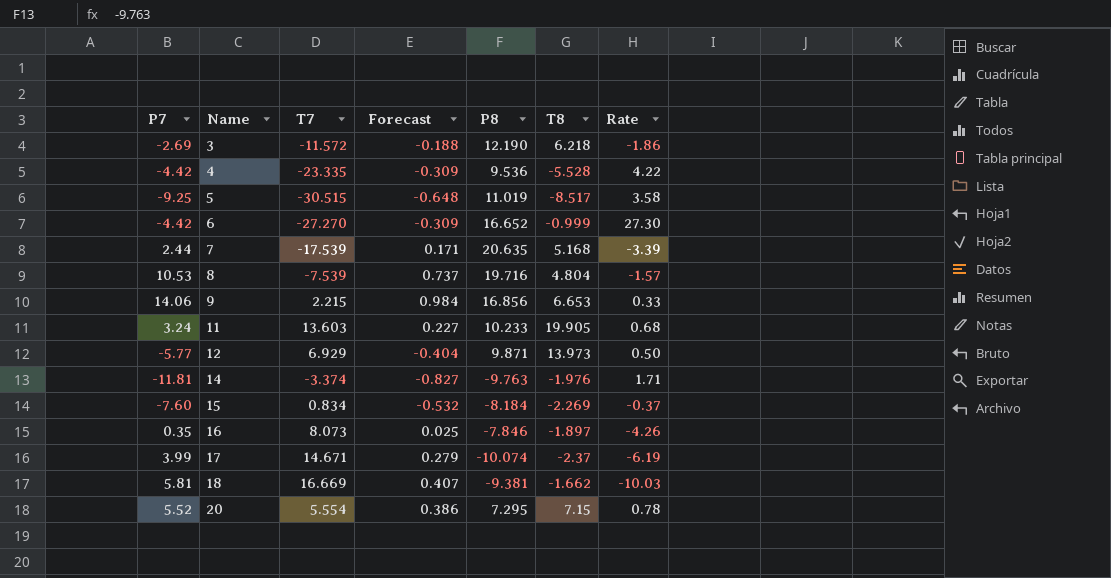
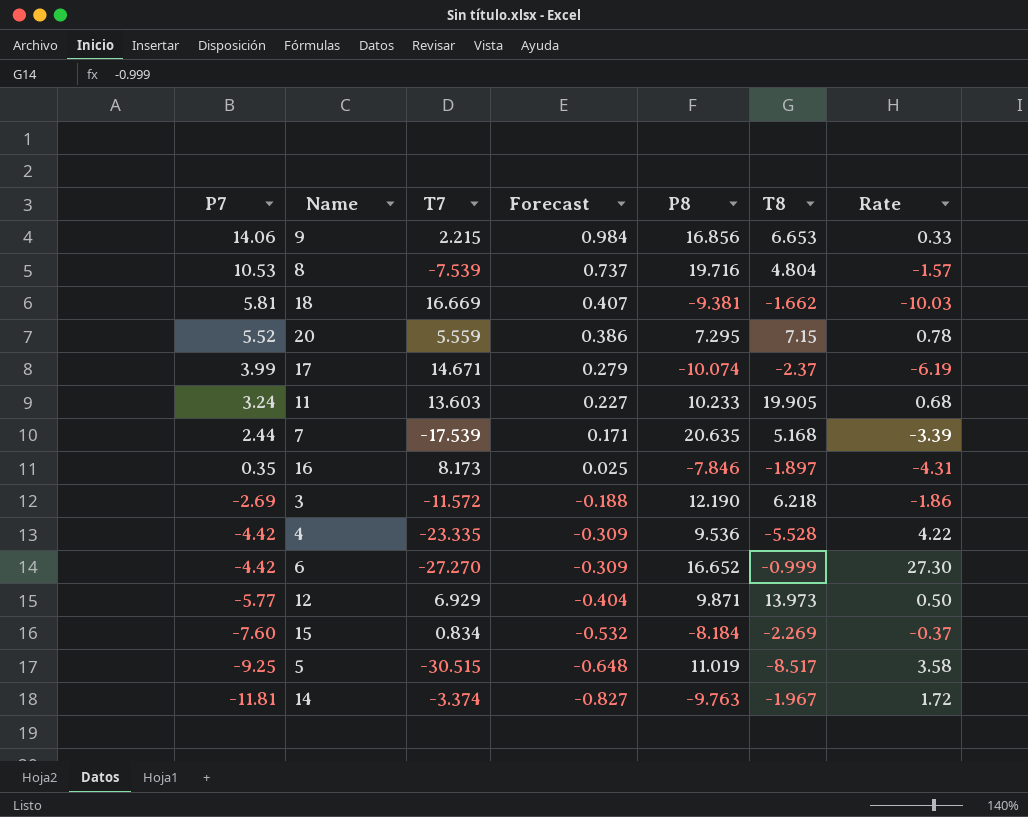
row order: Name ascending -> P7 descending
20 | T7: 5.554 -> 5.559
16 | T7: 8.073 -> 8.173
16 | Rate: -4.26 -> -4.31
14 | T8: -1.976 -> -1.967
14 | Rate: 1.71 -> 1.72

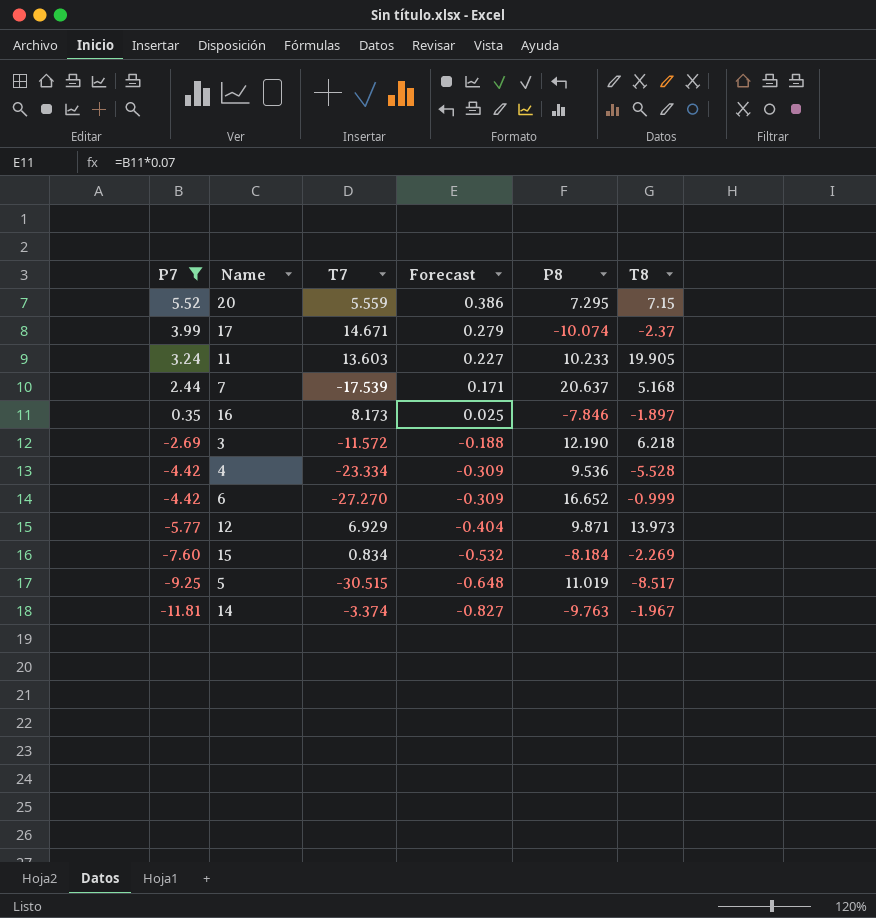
filter: none -> P7 <= 5.52
column Rate | formula: [T7] / [T8] -> none
7 | P8: 20.635 -> 20.637
4 | T7: -23.335 -> -23.334

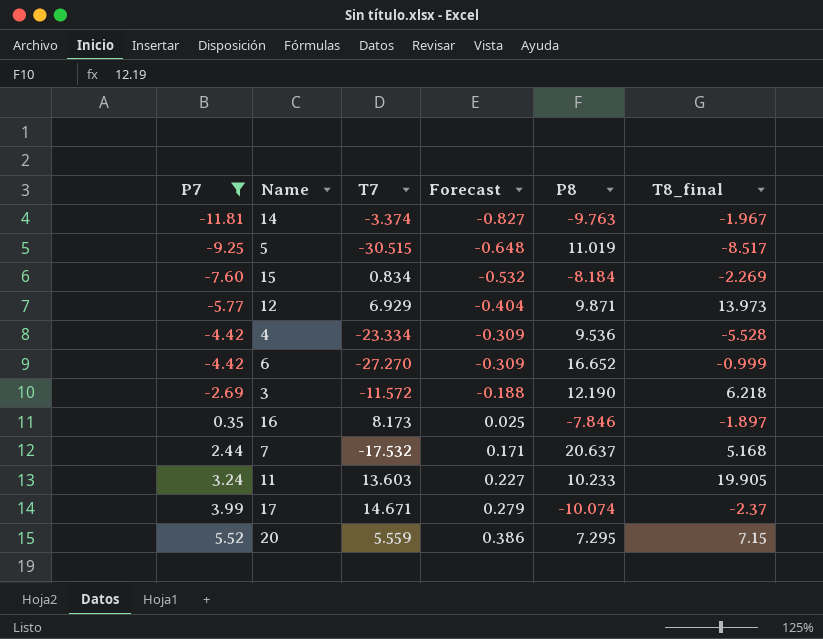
row order: P7 descending -> P7 ascending
column name: T8 -> T8_final
7 | T7: -17.539 -> -17.532

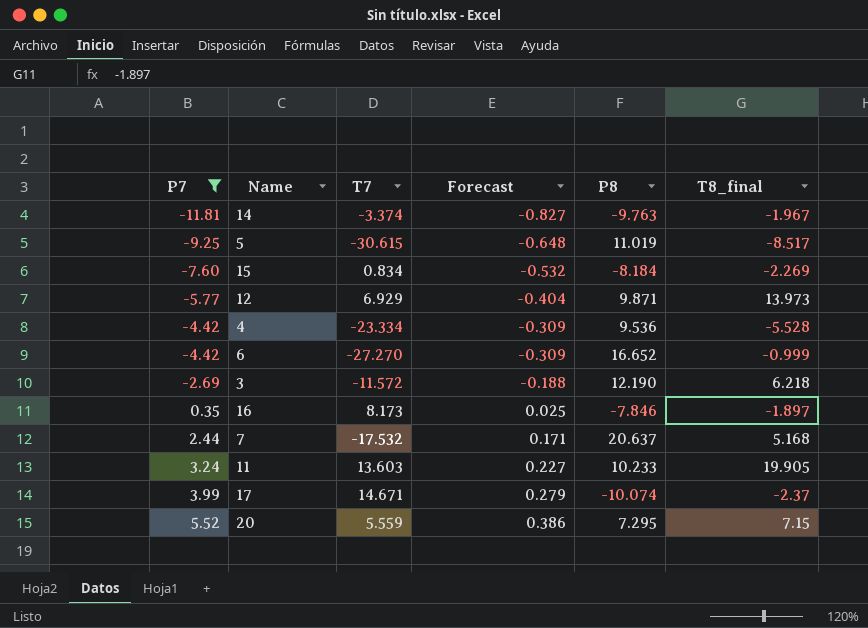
5 | T7: -30.515 -> -30.615

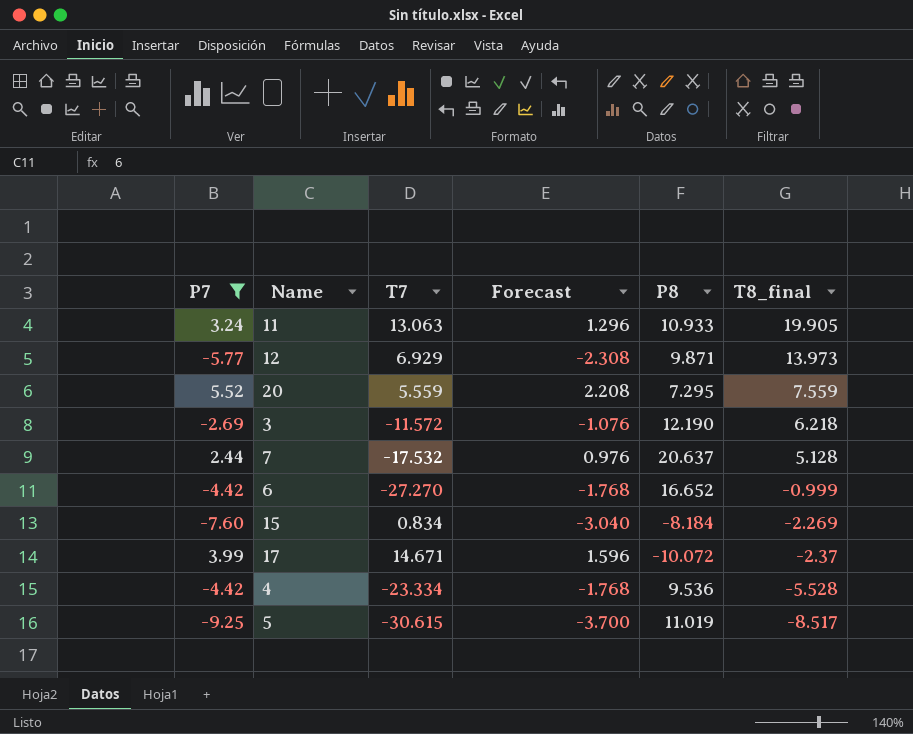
row order: P7 ascending -> T8_final descending
column Forecast | formula: [P7] * 0.07 -> [P7] * 0.4
row 14: -11.81 | -3.374 | -0.827 | -9.763 | -1.967 -> none
row 16: 0.35 | 8.173 | 0.025 | -7.846 | -1.897 -> none
11 | T7: 13.603 -> 13.063
11 | P8: 10.233 -> 10.933
20 | T8_final: 7.15 -> 7.559
7 | T8_final: 5.168 -> 5.128
17 | P8: -10.074 -> -10.072

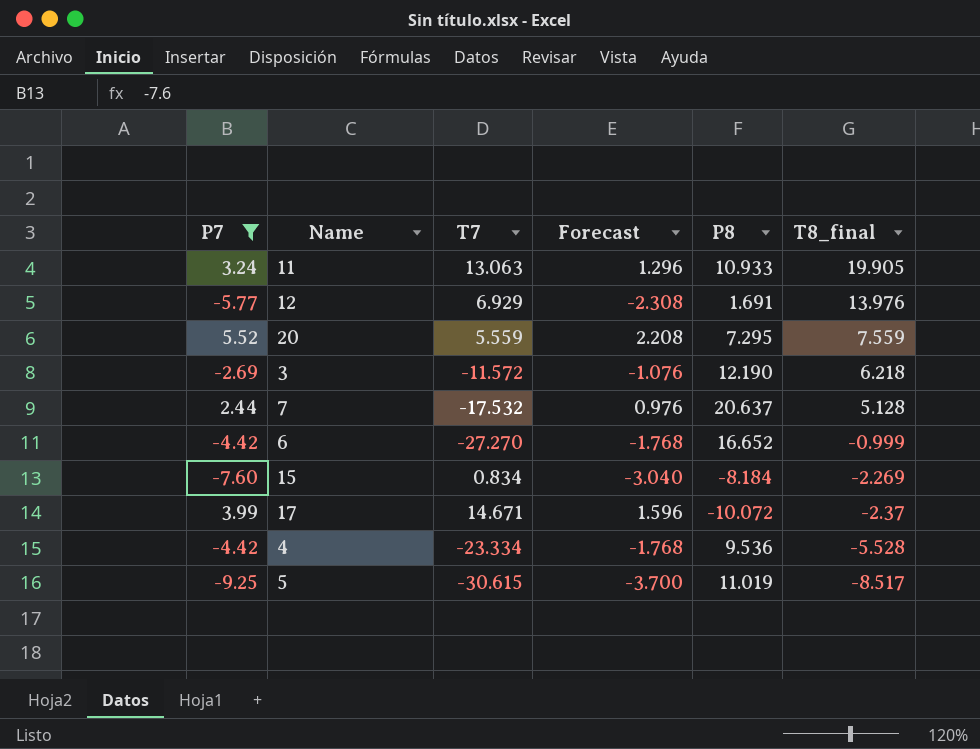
12 | P8: 9.871 -> 1.691
12 | T8_final: 13.973 -> 13.976

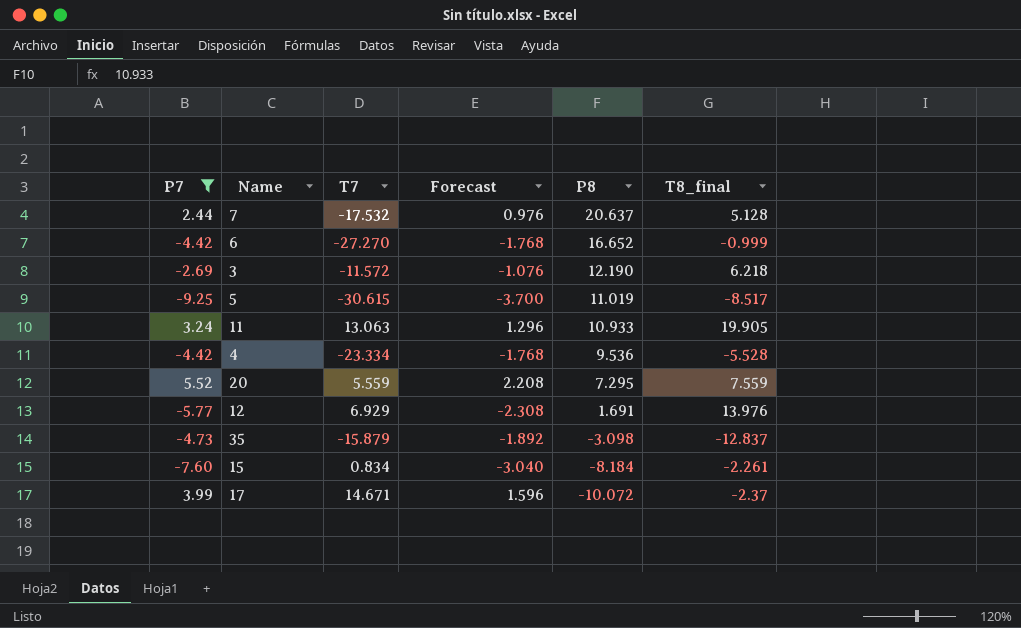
row order: T8_final descending -> P8 descending
row 35: none -> -4.73 | -15.879 | -1.892 | -3.098 | -12.837
15 | T8_final: -2.269 -> -2.261

